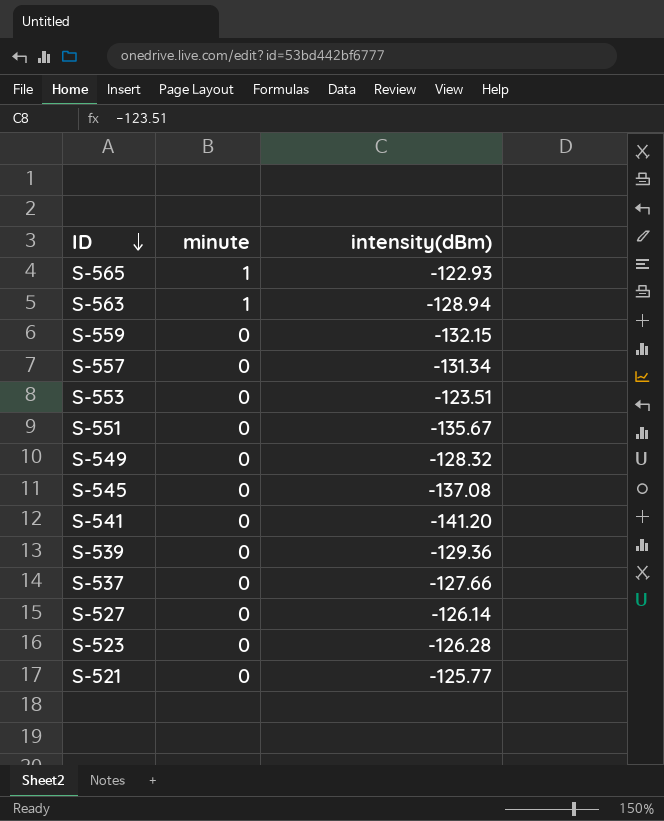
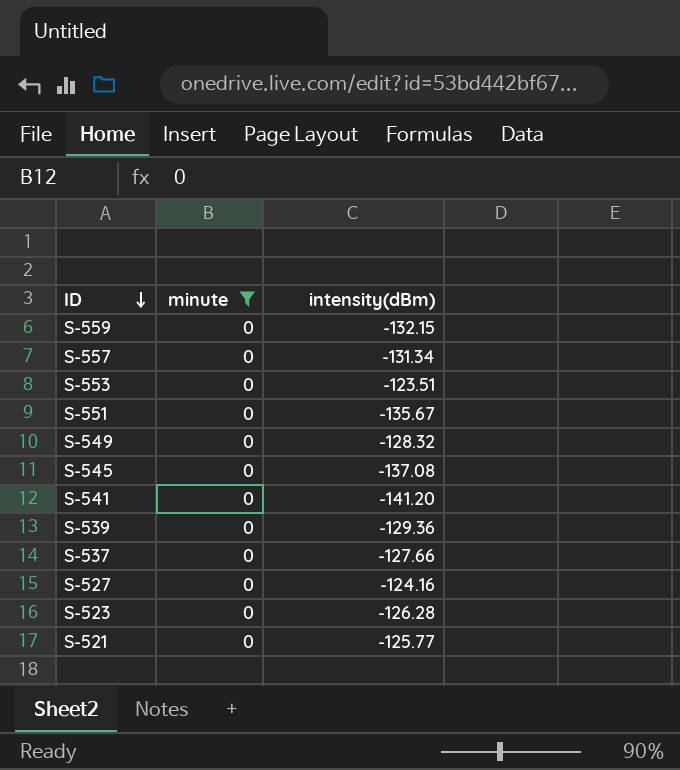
filter: none -> minute = 0
S-527 | intensity(dBm): -126.14 -> -124.16

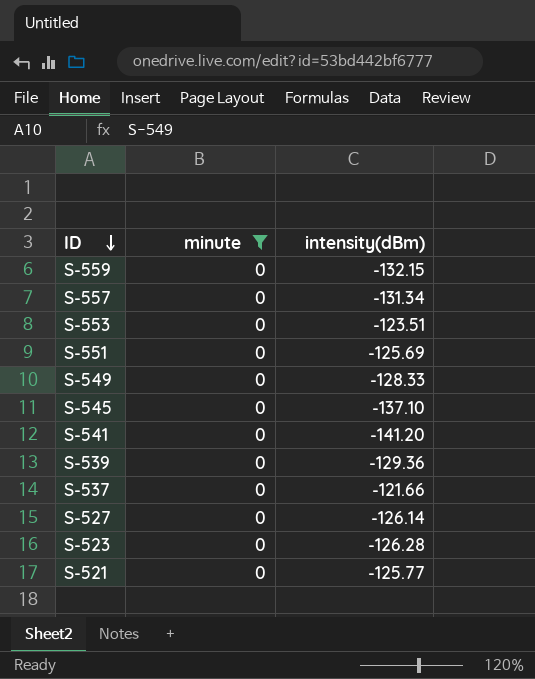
S-551 | intensity(dBm): -135.67 -> -125.69
S-549 | intensity(dBm): -128.32 -> -128.33
S-545 | intensity(dBm): -137.08 -> -137.10
S-537 | intensity(dBm): -127.66 -> -121.66
S-527 | intensity(dBm): -124.16 -> -126.14

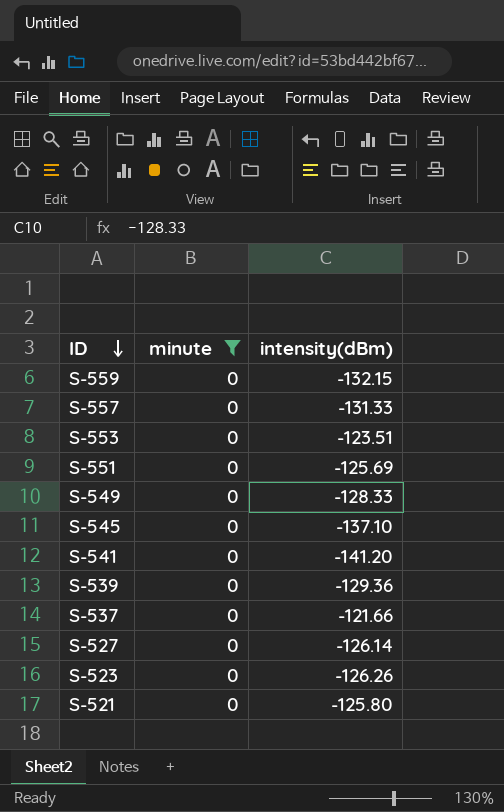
S-557 | intensity(dBm): -131.34 -> -131.33
S-523 | intensity(dBm): -126.28 -> -126.26
S-521 | intensity(dBm): -125.77 -> -125.80

